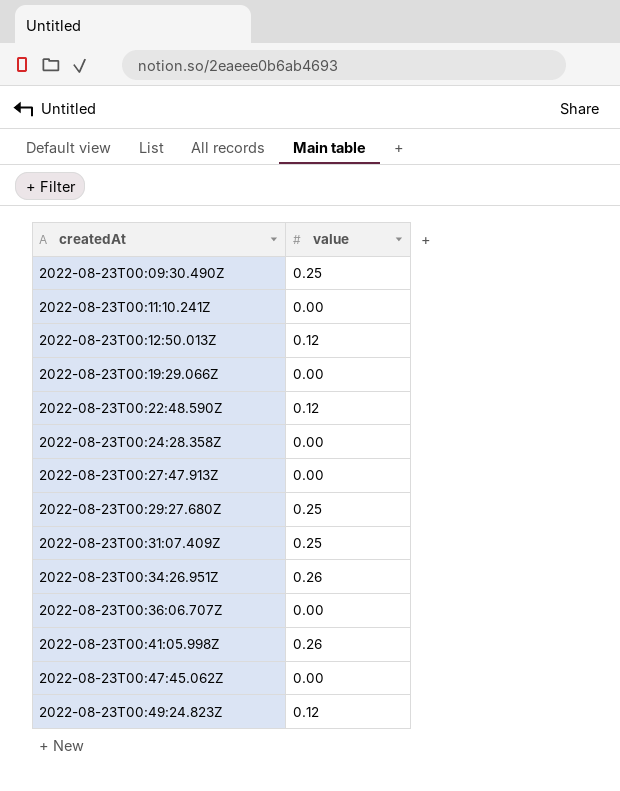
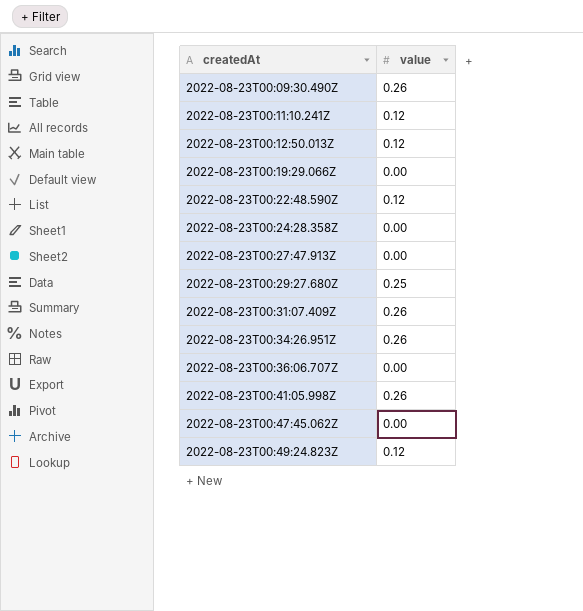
2022-08-23T00:09:30.490Z | value: 0.25 -> 0.26
2022-08-23T00:11:10.241Z | value: 0.00 -> 0.12
2022-08-23T00:31:07.409Z | value: 0.25 -> 0.26

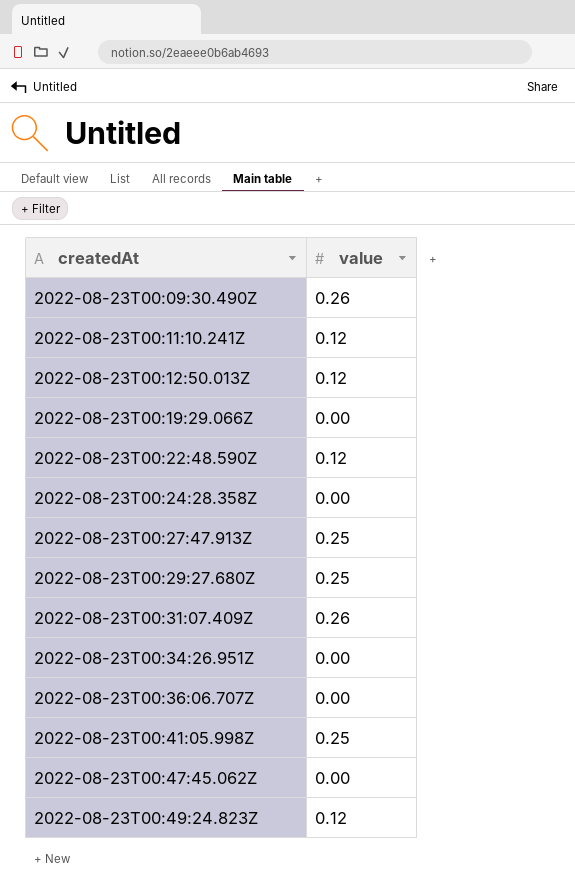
2022-08-23T00:27:47.913Z | value: 0.00 -> 0.25
2022-08-23T00:34:26.951Z | value: 0.26 -> 0.00
2022-08-23T00:41:05.998Z | value: 0.26 -> 0.25

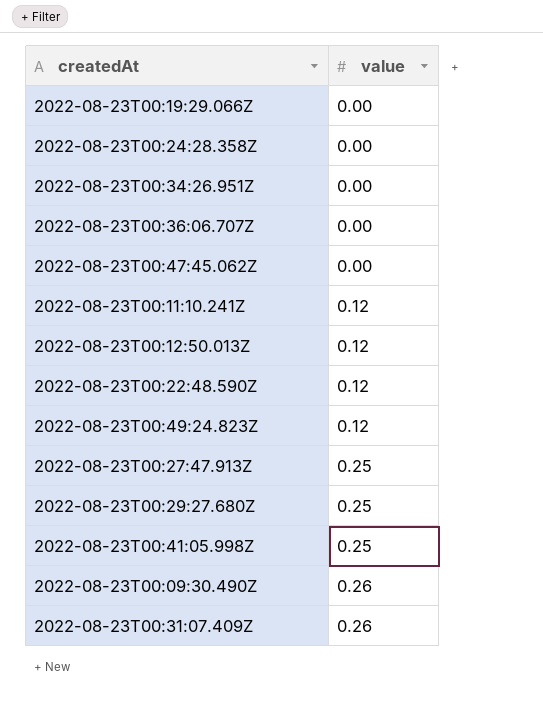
row order: createdAt ascending -> value ascending

